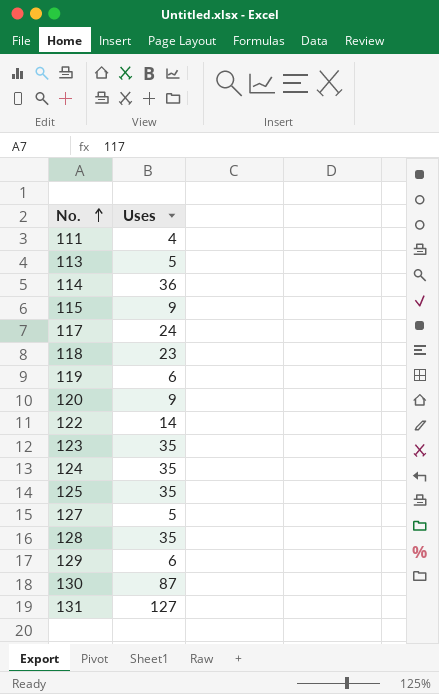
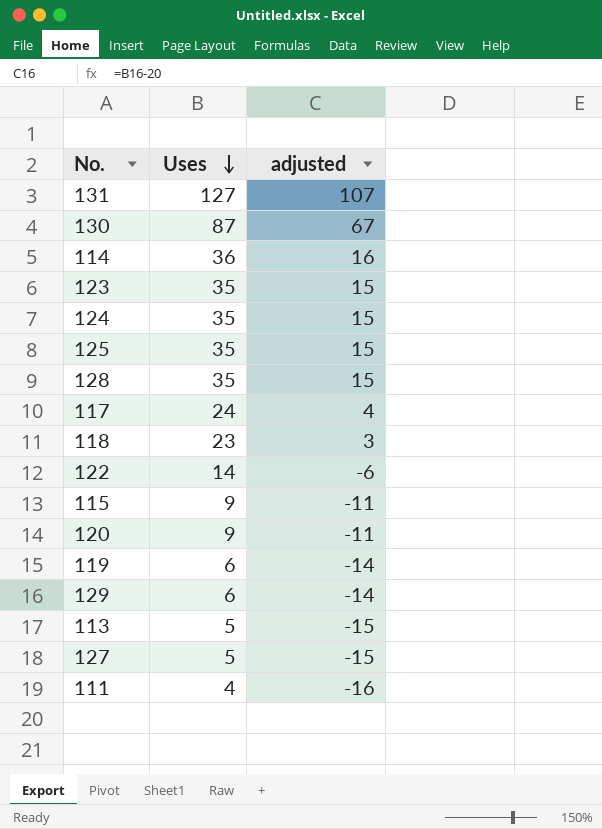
row order: No. ascending -> Uses descending
column adjusted | formula: none -> [Uses] - 20

